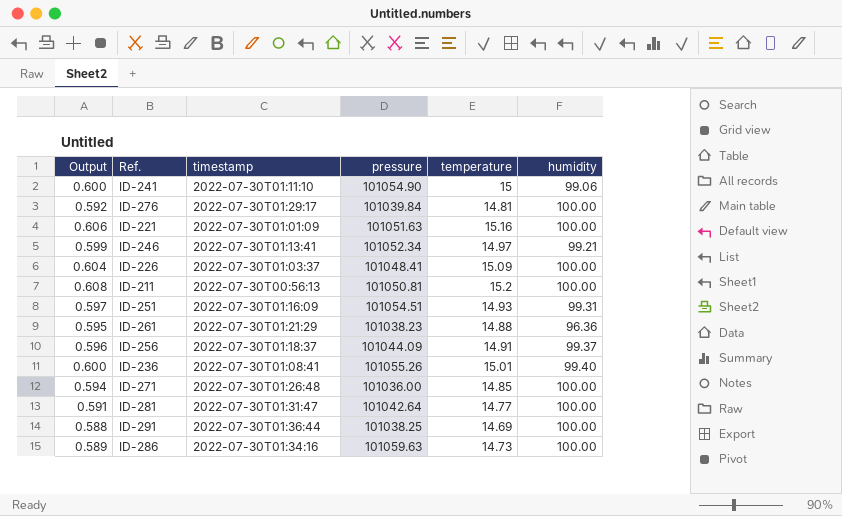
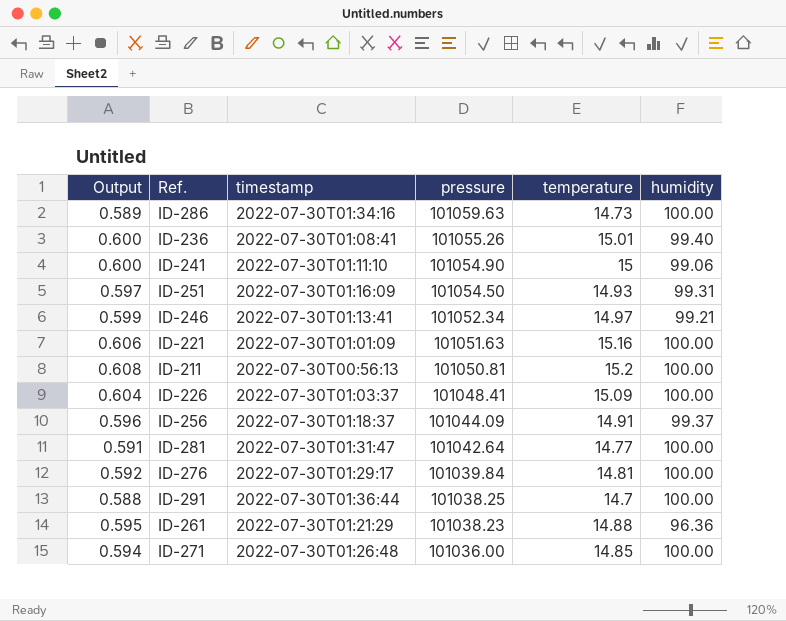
row order: none -> pressure descending
ID-251 | pressure: 101054.51 -> 101054.50
ID-291 | temperature: 14.69 -> 14.7

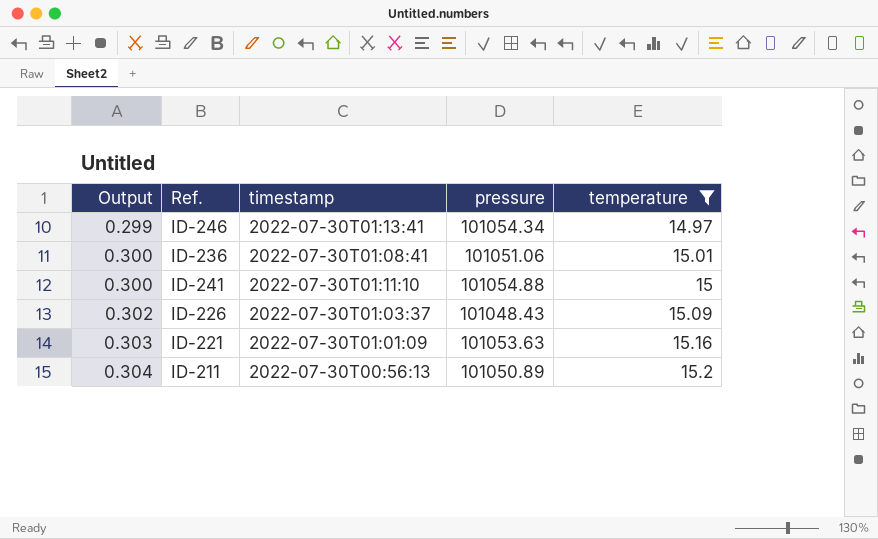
filter: none -> temperature >= 14.97
row order: pressure descending -> Output ascending
column humidity | position: 6 -> none
column Output | formula: [temperature] * 0.04 -> [temperature] * 0.02
ID-246 | pressure: 101052.34 -> 101054.34
ID-236 | pressure: 101055.26 -> 101051.06
ID-241 | pressure: 101054.90 -> 101054.88
ID-226 | pressure: 101048.41 -> 101048.43
ID-221 | pressure: 101051.63 -> 101053.63
ID-211 | pressure: 101050.81 -> 101050.89

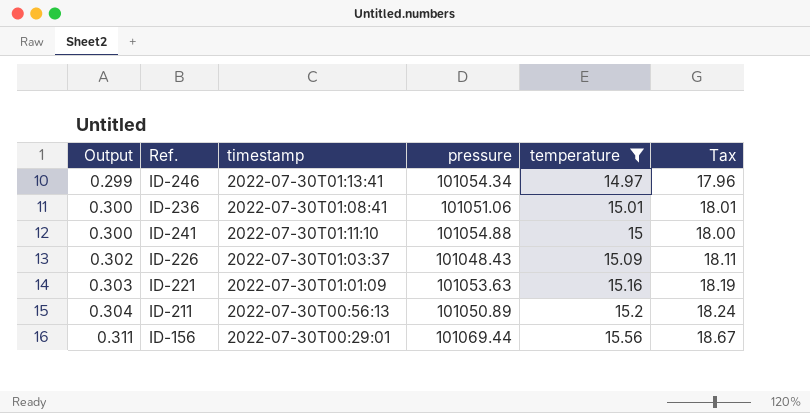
column Tax | formula: none -> [temperature] * 1.2
row ID-156: none -> 0.311 | 2022-07-30T00:29:01 | 101069.44 | 15.56 | 18.67

